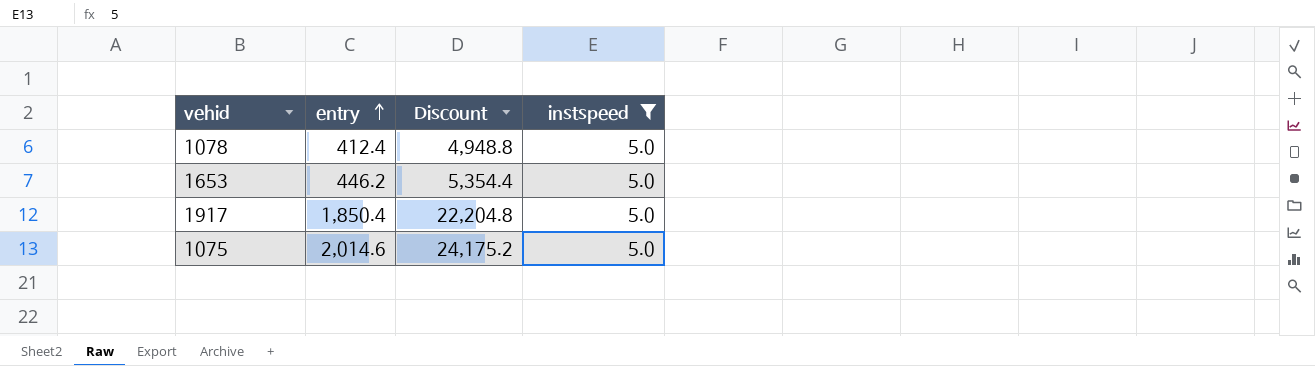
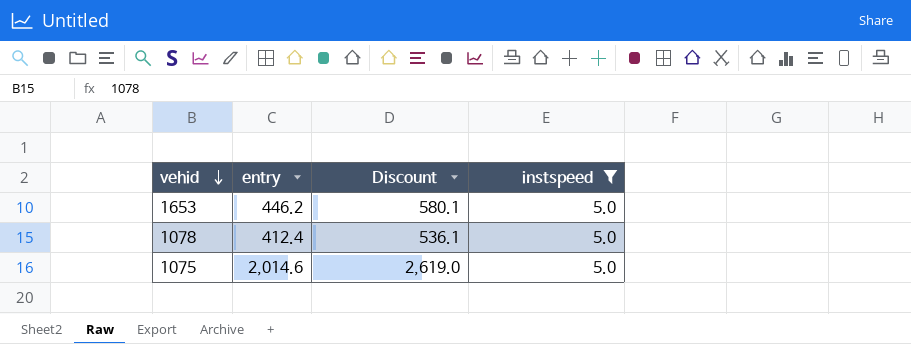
row order: entry ascending -> vehid descending
column Discount | formula: [entry] * 12 -> [entry] * 1.3
row 1917: 1,850.4 | 22,204.8 | 5.0 -> none

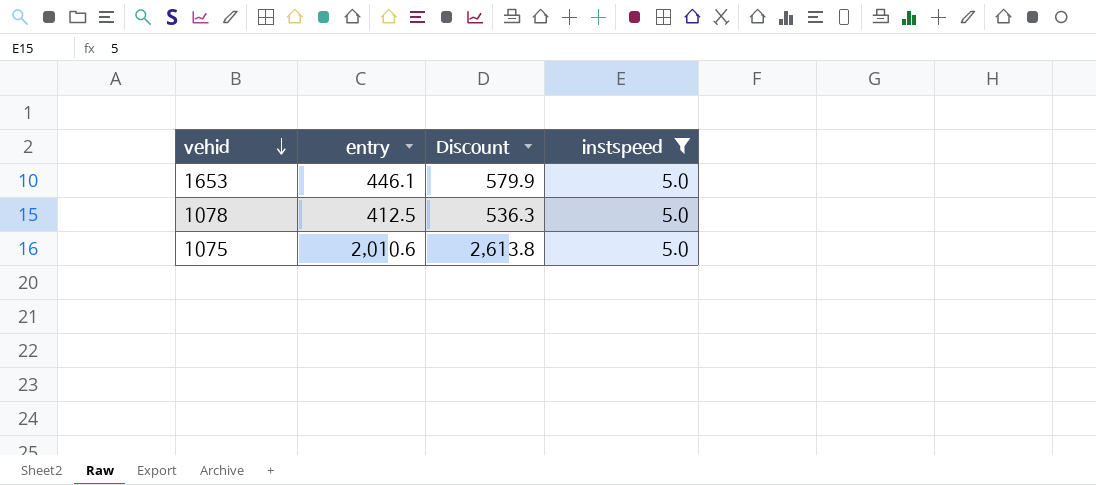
1653 | entry: 446.2 -> 446.1
1653 | Discount: 580.1 -> 579.9
1078 | entry: 412.4 -> 412.5
1078 | Discount: 536.1 -> 536.3
1075 | entry: 2,014.6 -> 2,010.6
1075 | Discount: 2,619.0 -> 2,613.8

